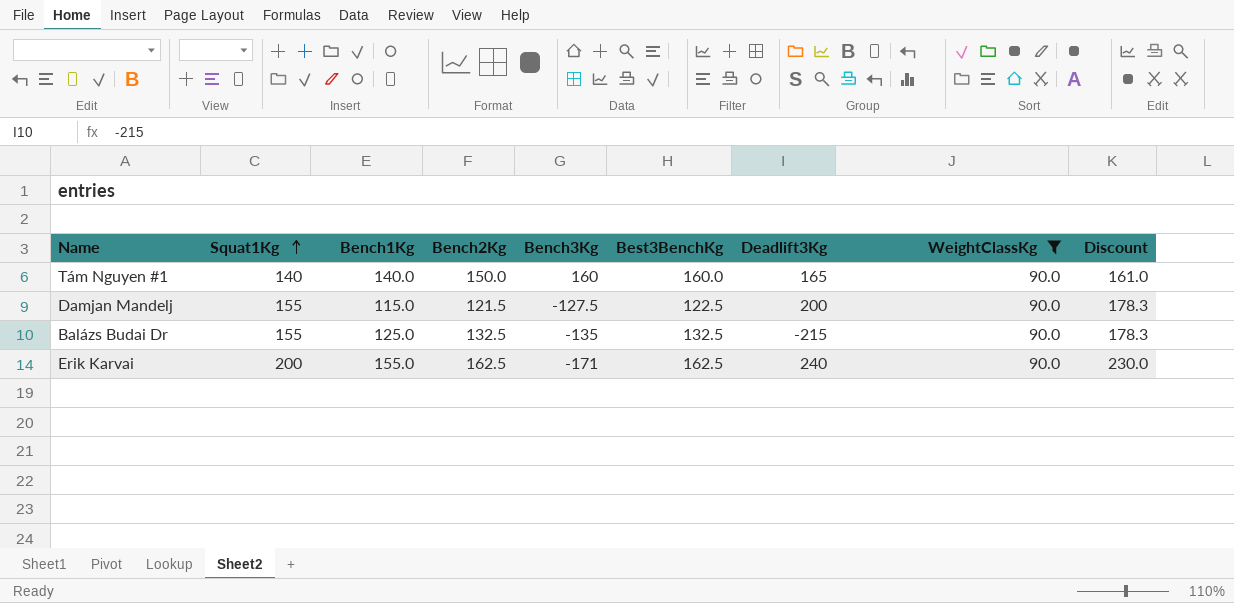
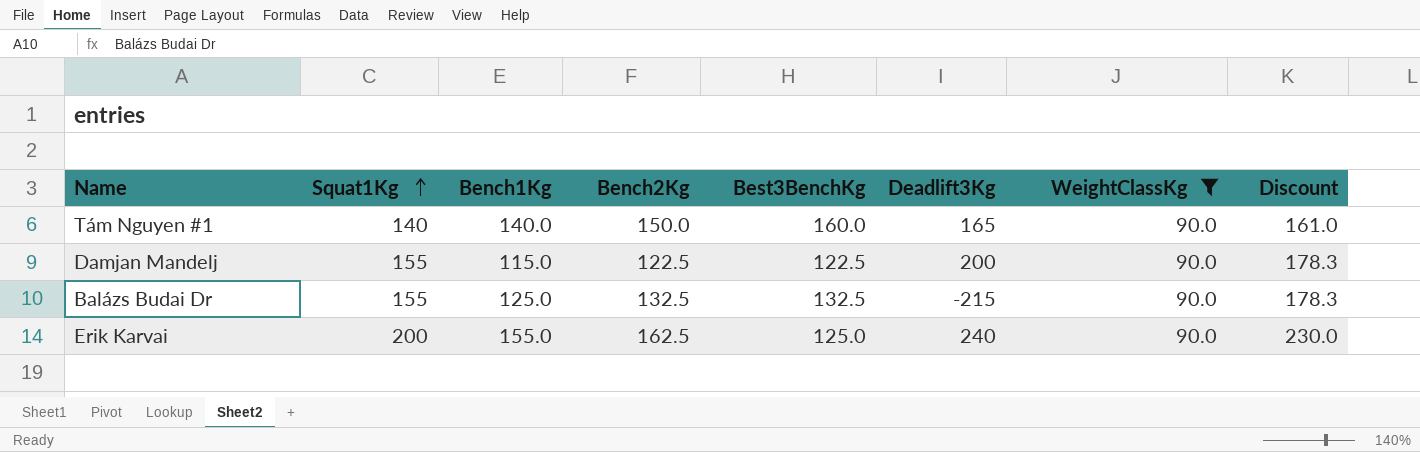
column Bench3Kg | position: 5 -> none
Damjan Mandelj | Bench2Kg: 121.5 -> 122.5
Erik Karvai | Best3BenchKg: 162.5 -> 125.0

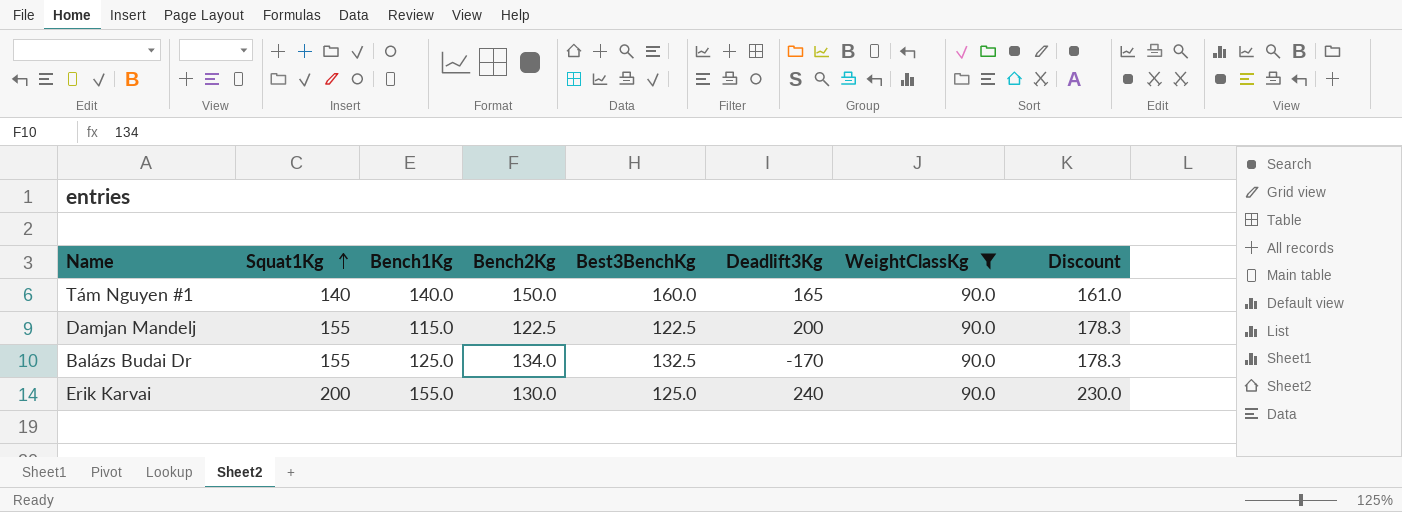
Balázs Budai Dr | Bench2Kg: 132.5 -> 134.0
Balázs Budai Dr | Deadlift3Kg: -215 -> -170
Erik Karvai | Bench2Kg: 162.5 -> 130.0

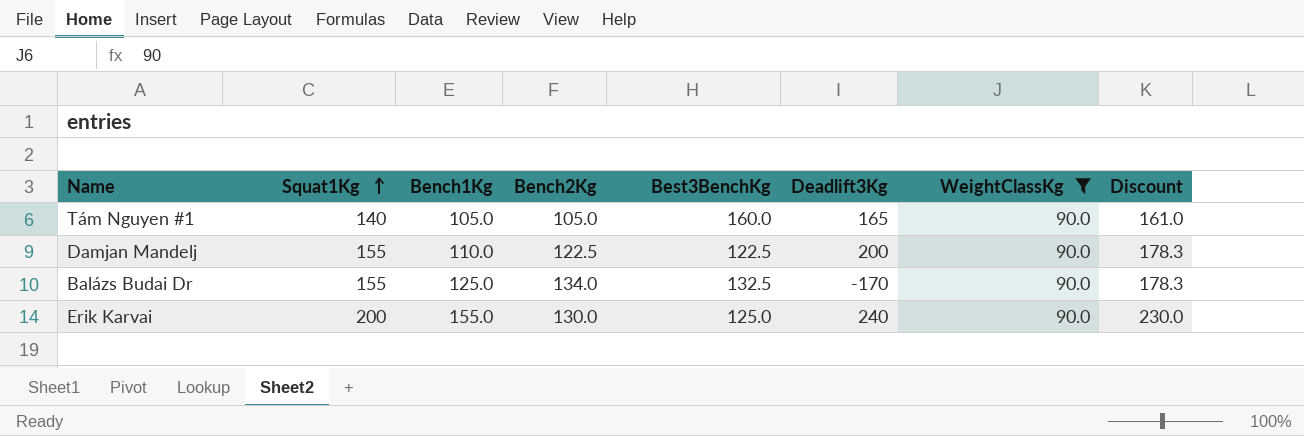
Tám Nguyen #1 | Bench1Kg: 140.0 -> 105.0
Tám Nguyen #1 | Bench2Kg: 150.0 -> 105.0
Damjan Mandelj | Bench1Kg: 115.0 -> 110.0

